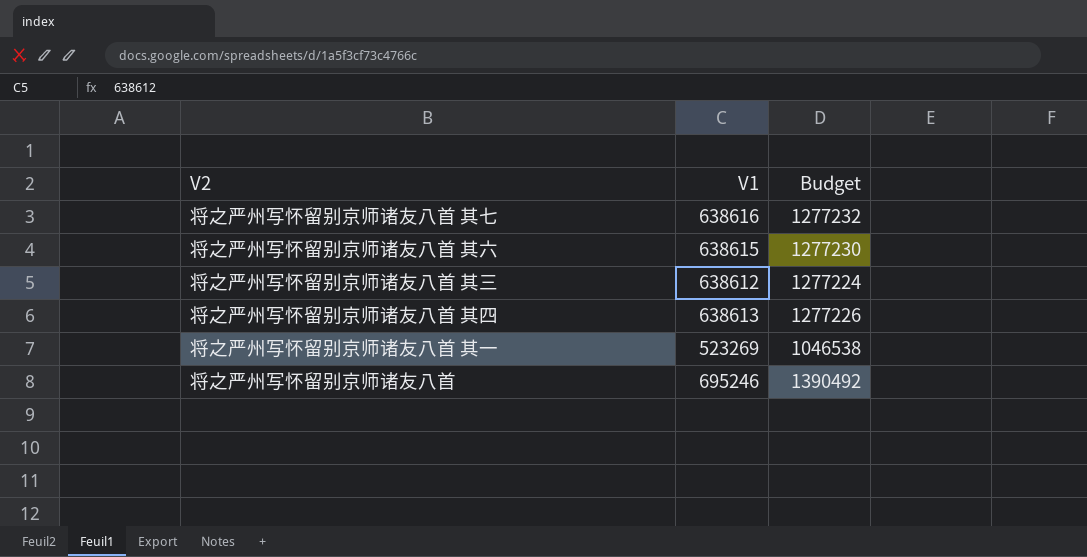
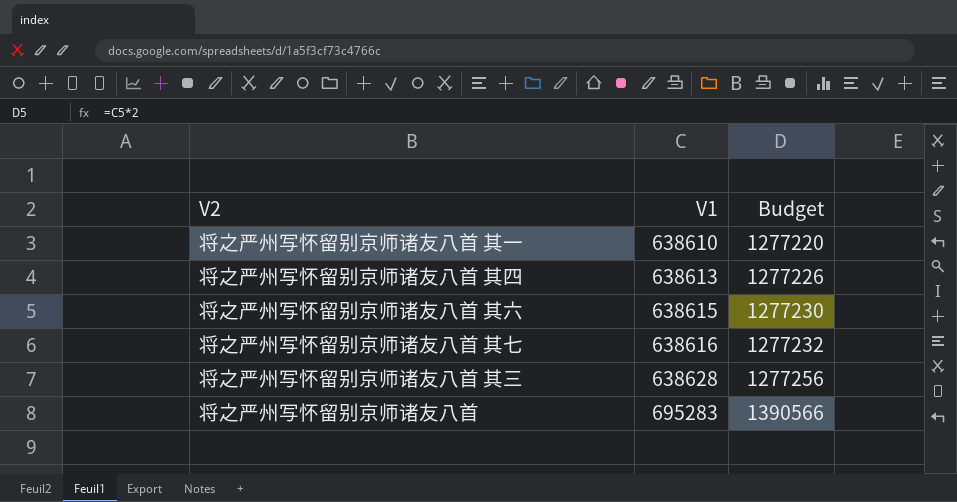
row order: none -> V1 ascending
将之严州写怀留别京师诸友八首 其一 | V1: 523269 -> 638610
将之严州写怀留别京师诸友八首 其一 | Budget: 1046538 -> 1277220
将之严州写怀留别京师诸友八首 其三 | V1: 638612 -> 638628
将之严州写怀留别京师诸友八首 其三 | Budget: 1277224 -> 1277256
将之严州写怀留别京师诸友八首 | V1: 695246 -> 695283
将之严州写怀留别京师诸友八首 | Budget: 1390492 -> 1390566

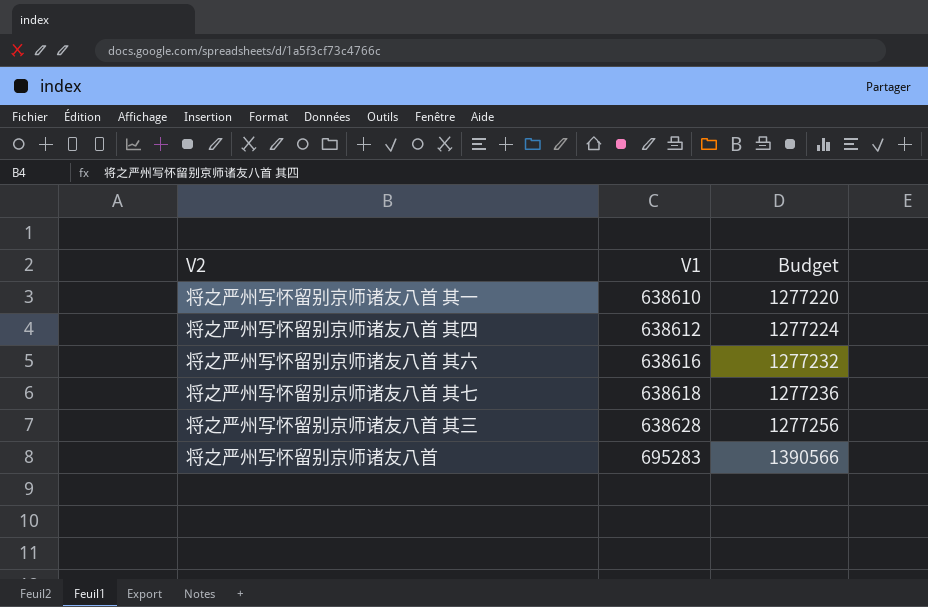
将之严州写怀留别京师诸友八首 其四 | V1: 638613 -> 638612
将之严州写怀留别京师诸友八首 其四 | Budget: 1277226 -> 1277224
将之严州写怀留别京师诸友八首 其六 | V1: 638615 -> 638616
将之严州写怀留别京师诸友八首 其六 | Budget: 1277230 -> 1277232
将之严州写怀留别京师诸友八首 其七 | V1: 638616 -> 638618
将之严州写怀留别京师诸友八首 其七 | Budget: 1277232 -> 1277236

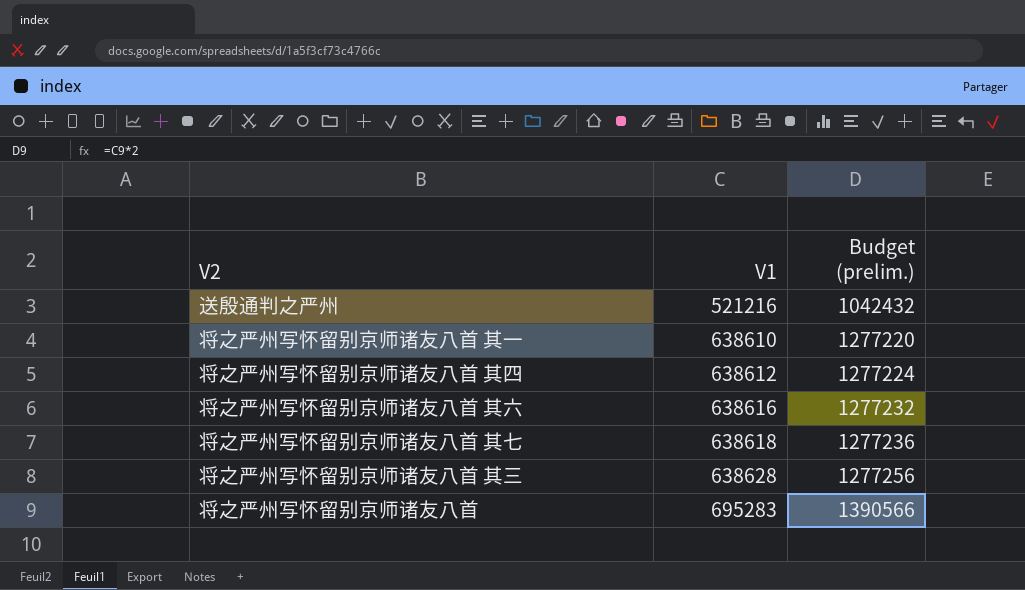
column name: Budget -> Budget (prelim.)
row 送殷通判之严州: none -> 521216 | 1042432

